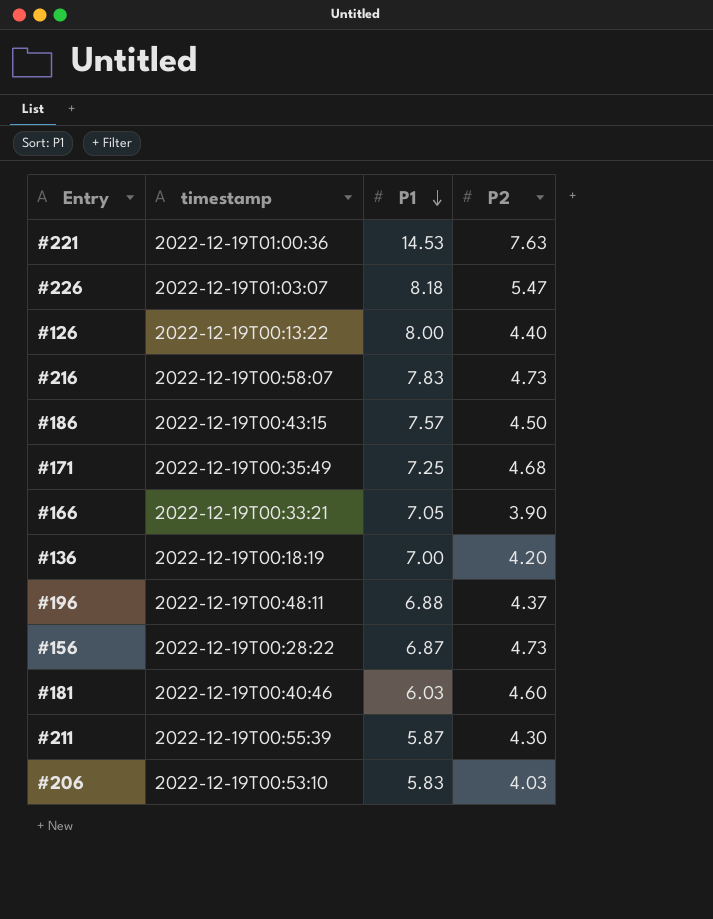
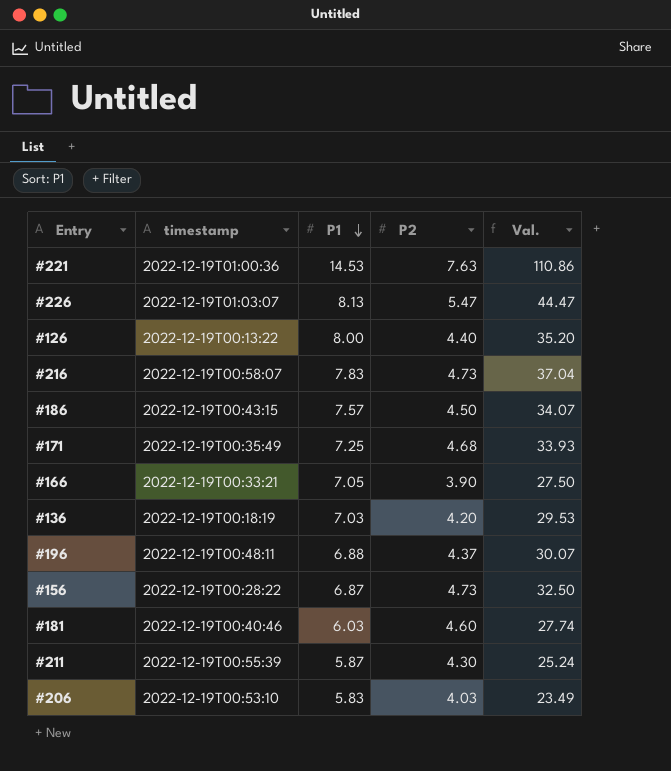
column Val. | formula: none -> [P1] * [P2]
#226 | P1: 8.18 -> 8.13
#136 | P1: 7.00 -> 7.03

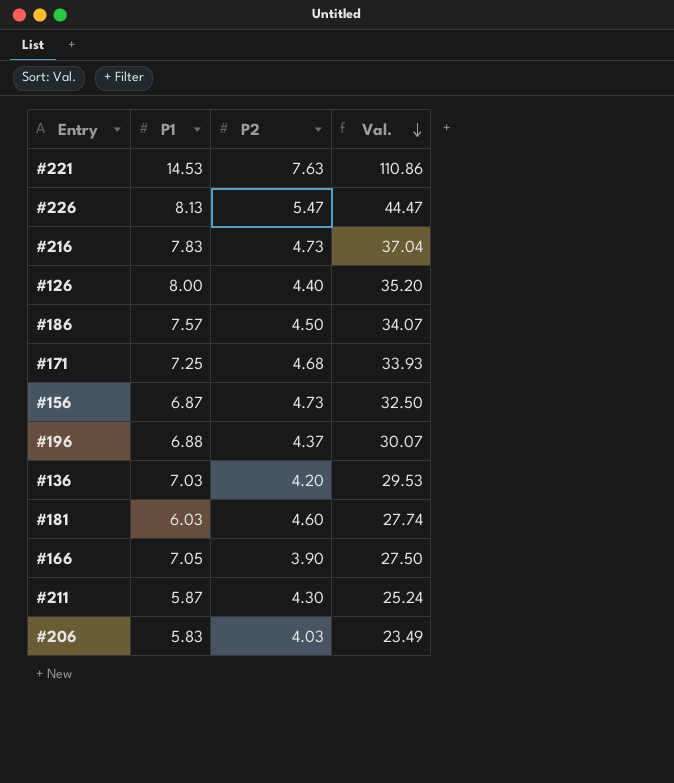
row order: P1 descending -> Val. descending
column timestamp | position: 2 -> none

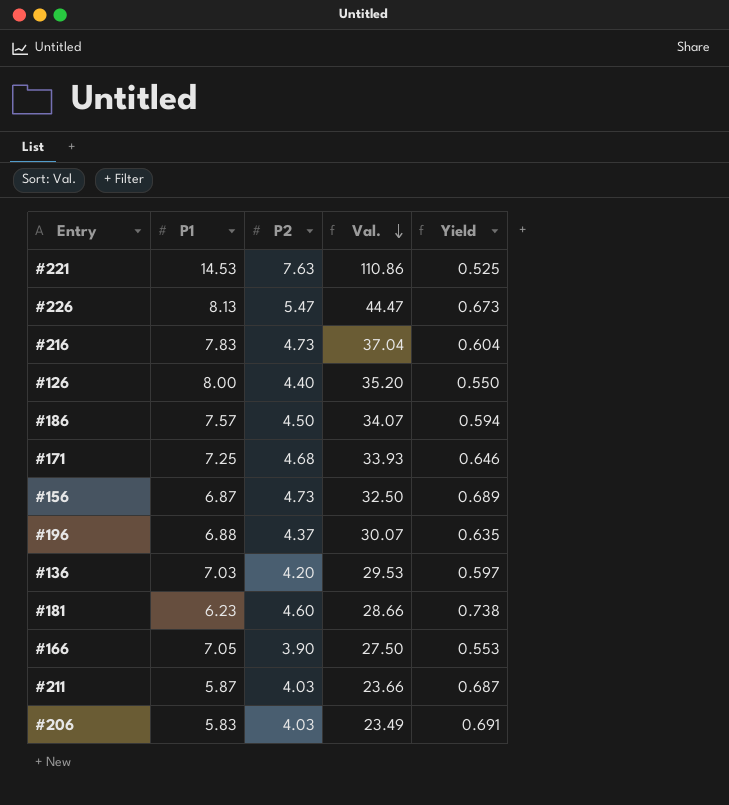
column Yield | formula: none -> [P2] / [P1]
#181 | P1: 6.03 -> 6.23
#181 | Val.: 27.74 -> 28.66
#211 | P2: 4.30 -> 4.03
#211 | Val.: 25.24 -> 23.66

